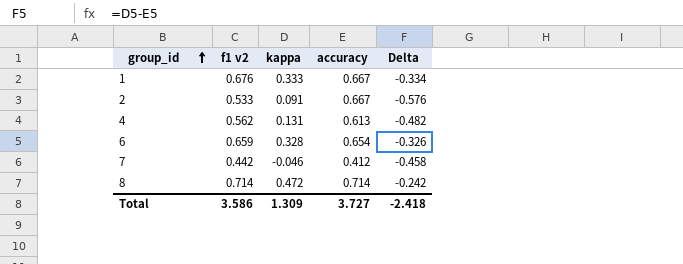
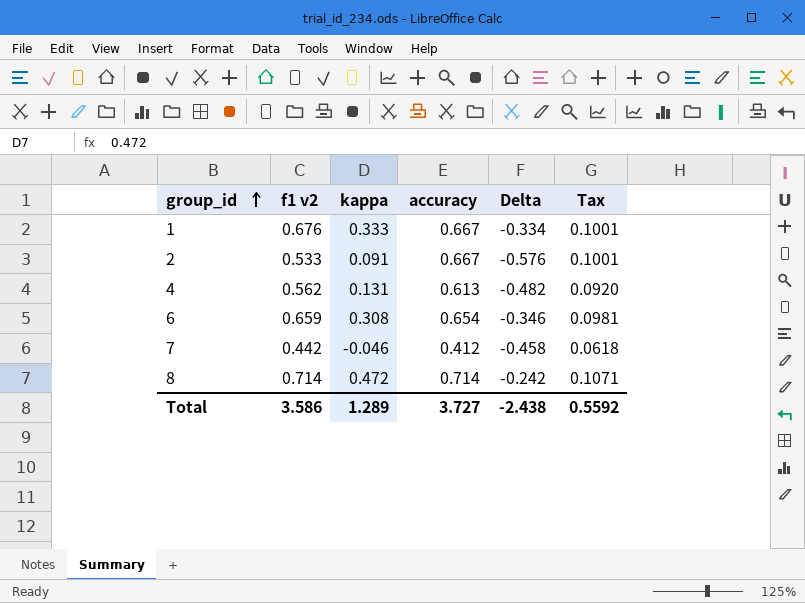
column Tax | formula: none -> [accuracy] * 0.15
6 | kappa: 0.328 -> 0.308
6 | Delta: -0.326 -> -0.346
Total | kappa: 1.309 -> 1.289
Total | Delta: -2.418 -> -2.438

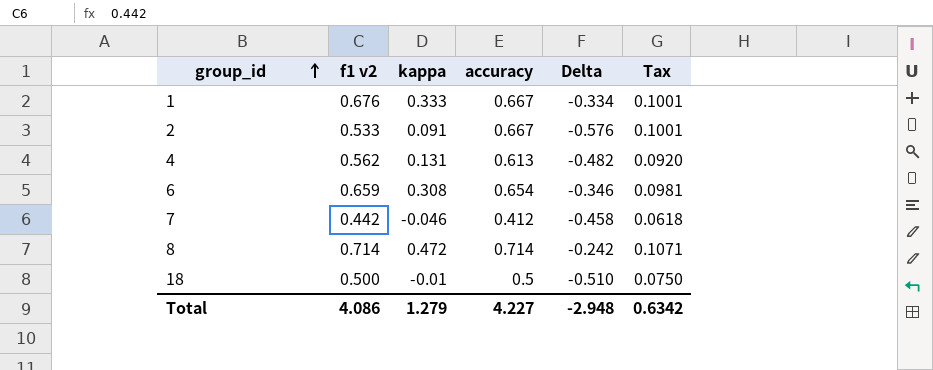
row 18: none -> 0.500 | -0.01 | 0.5 | -0.510 | 0.0750
Total | f1 v2: 3.586 -> 4.086
Total | kappa: 1.289 -> 1.279
Total | accuracy: 3.727 -> 4.227
Total | Delta: -2.438 -> -2.948
Total | Tax: 0.5592 -> 0.6342

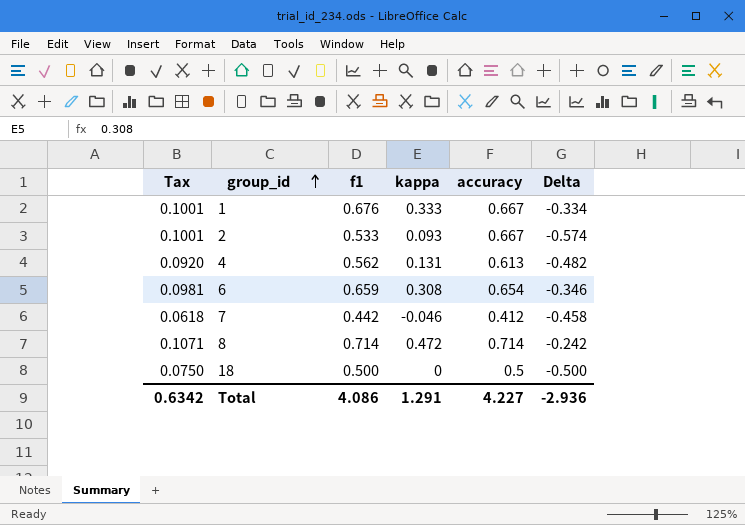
column Tax | position: 6 -> 1
column name: f1 v2 -> f1
2 | kappa: 0.091 -> 0.093
2 | Delta: -0.576 -> -0.574
18 | kappa: -0.01 -> 0
18 | Delta: -0.510 -> -0.500
Total | kappa: 1.279 -> 1.291
Total | Delta: -2.948 -> -2.936

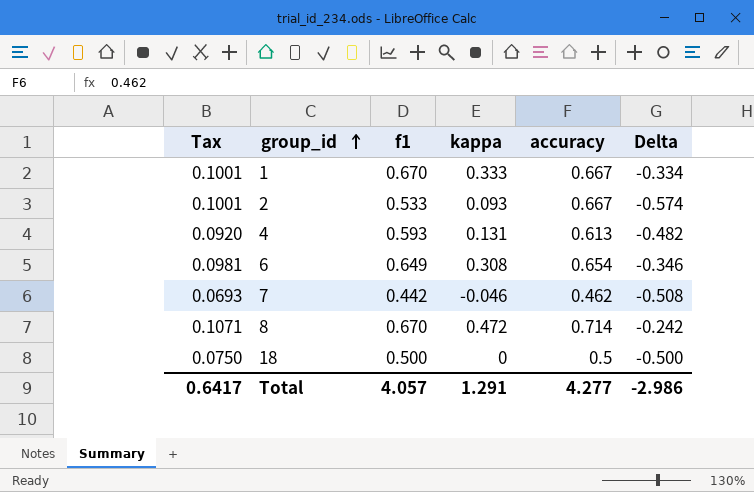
1 | f1: 0.676 -> 0.670
4 | f1: 0.562 -> 0.593
6 | f1: 0.659 -> 0.649
7 | Tax: 0.0618 -> 0.0693
7 | accuracy: 0.412 -> 0.462
7 | Delta: -0.458 -> -0.508
8 | f1: 0.714 -> 0.670
Total | Tax: 0.6342 -> 0.6417
Total | f1: 4.086 -> 4.057
Total | accuracy: 4.227 -> 4.277
Total | Delta: -2.936 -> -2.986

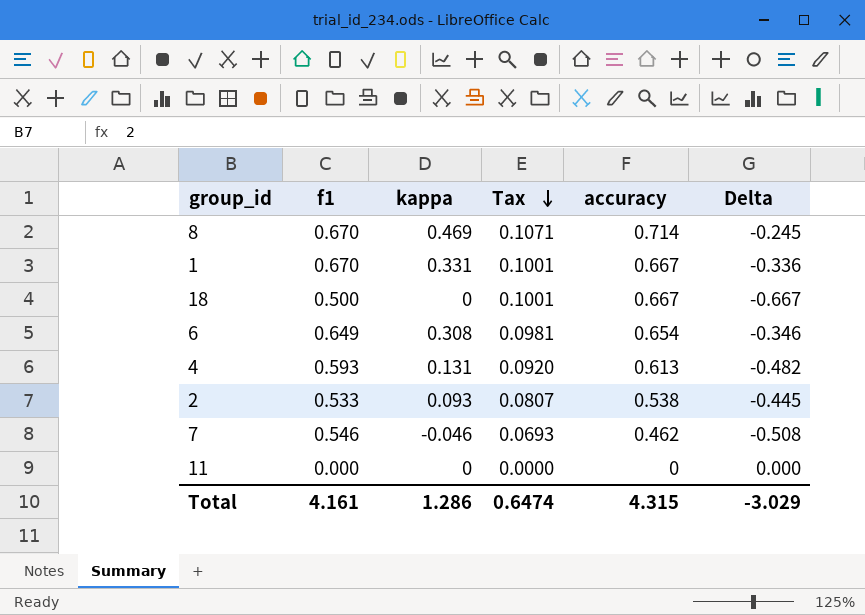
row order: group_id ascending -> Tax descending
column Tax | position: 1 -> 4
8 | kappa: 0.472 -> 0.469
8 | Delta: -0.242 -> -0.245
1 | kappa: 0.333 -> 0.331
1 | Delta: -0.334 -> -0.336
18 | Tax: 0.0750 -> 0.1001
18 | accuracy: 0.5 -> 0.667
18 | Delta: -0.500 -> -0.667
2 | Tax: 0.1001 -> 0.0807
2 | accuracy: 0.667 -> 0.538
2 | Delta: -0.574 -> -0.445
7 | f1: 0.442 -> 0.546
row 11: none -> 0.000 | 0 | 0.0000 | 0 | 0.000
Total | f1: 4.057 -> 4.161
Total | kappa: 1.291 -> 1.286
Total | Tax: 0.6417 -> 0.6474
Total | accuracy: 4.277 -> 4.315
Total | Delta: -2.986 -> -3.029

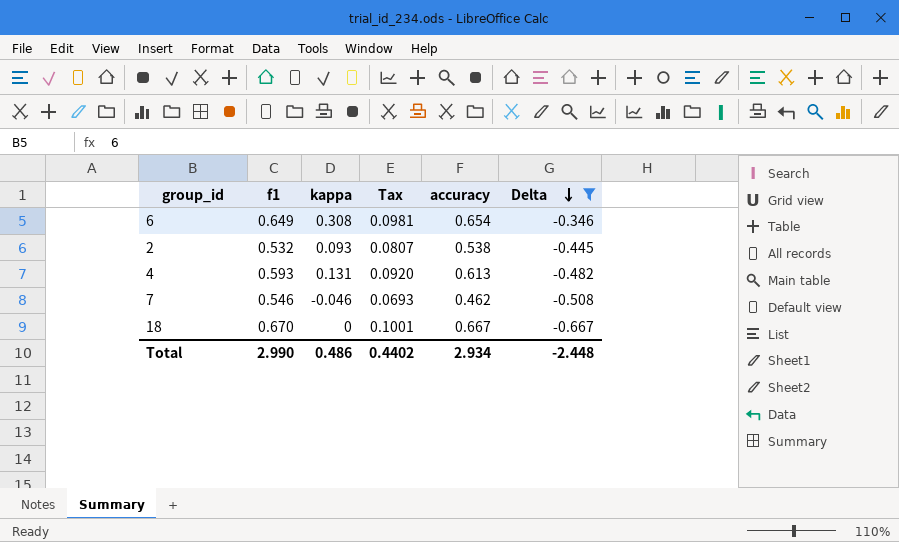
filter: none -> Delta <= -0.346
row order: Tax descending -> Delta descending
2 | f1: 0.533 -> 0.532
18 | f1: 0.500 -> 0.670
Total | f1: 4.161 -> 2.990
Total | kappa: 1.286 -> 0.486
Total | Tax: 0.6474 -> 0.4402
Total | accuracy: 4.315 -> 2.934
Total | Delta: -3.029 -> -2.448

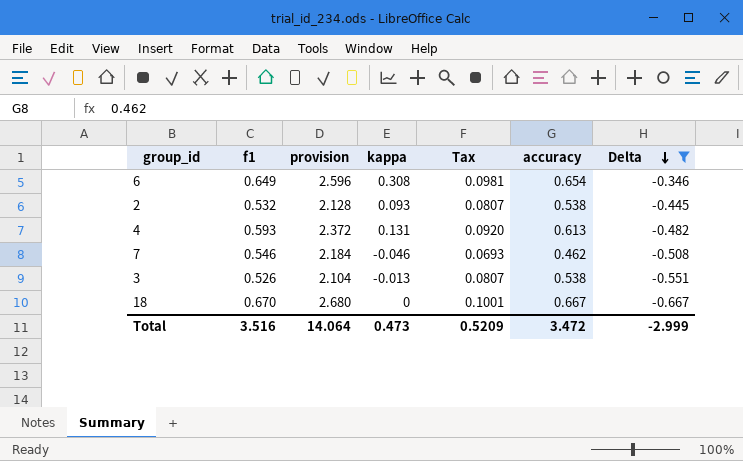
column provision | formula: none -> [f1] * 4
row 3: none -> 0.526 | 2.104 | -0.013 | 0.0807 | 0.538 | -0.551
Total | f1: 2.990 -> 3.516
Total | kappa: 0.486 -> 0.473
Total | Tax: 0.4402 -> 0.5209
Total | accuracy: 2.934 -> 3.472
Total | Delta: -2.448 -> -2.999

